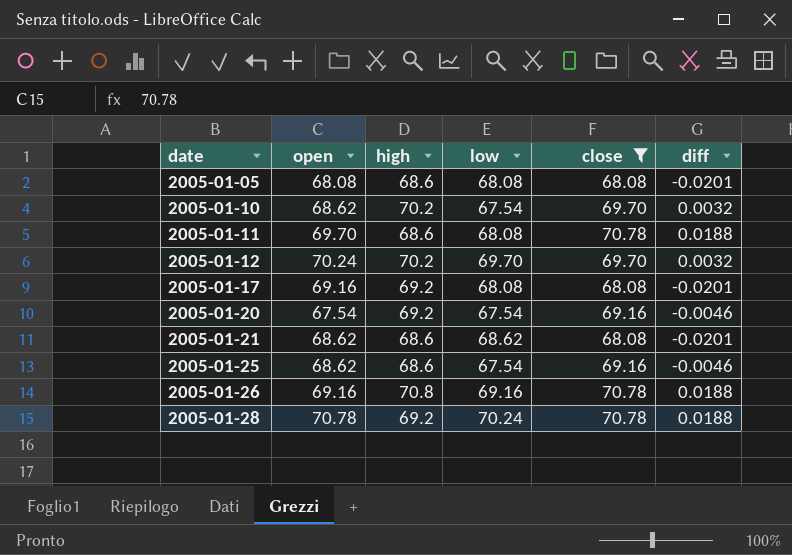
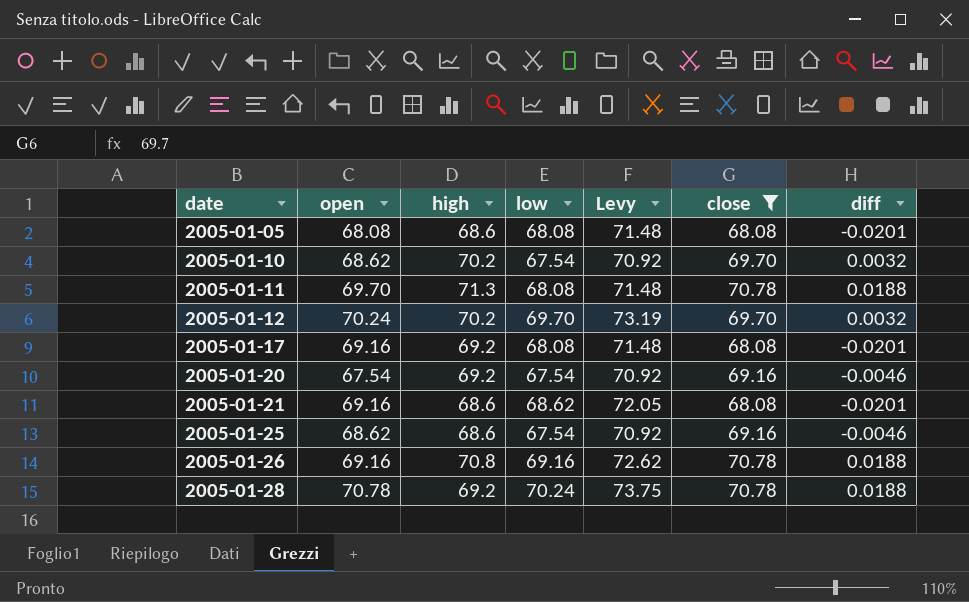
column Levy | formula: none -> [low] * 1.05
2005-01-11 | high: 68.6 -> 71.3
2005-01-21 | open: 68.62 -> 69.16

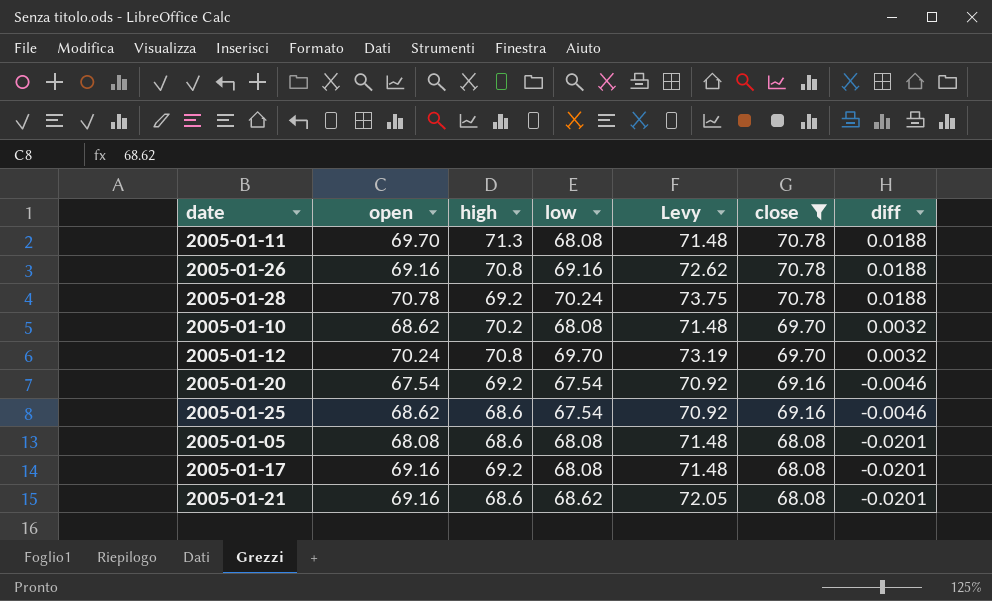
row order: date ascending -> close descending
2005-01-10 | low: 67.54 -> 68.08
2005-01-10 | Levy: 70.92 -> 71.48
2005-01-12 | high: 70.2 -> 70.8

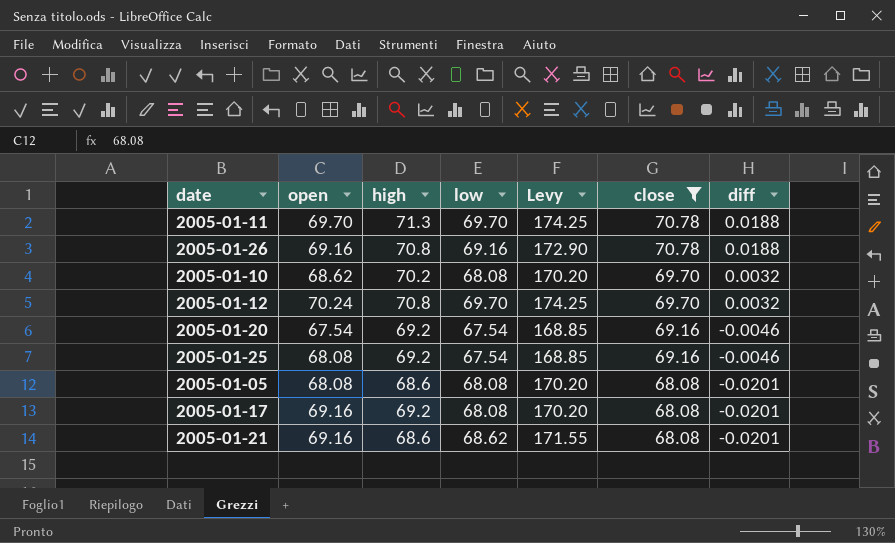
column Levy | formula: [low] * 1.05 -> [low] * 2.5
row 2005-01-28: 70.78 | 69.2 | 70.24 | 73.75 | 70.78 | 0.0188 -> none
2005-01-11 | low: 68.08 -> 69.70
2005-01-25 | open: 68.62 -> 68.08
2005-01-25 | high: 68.6 -> 69.2

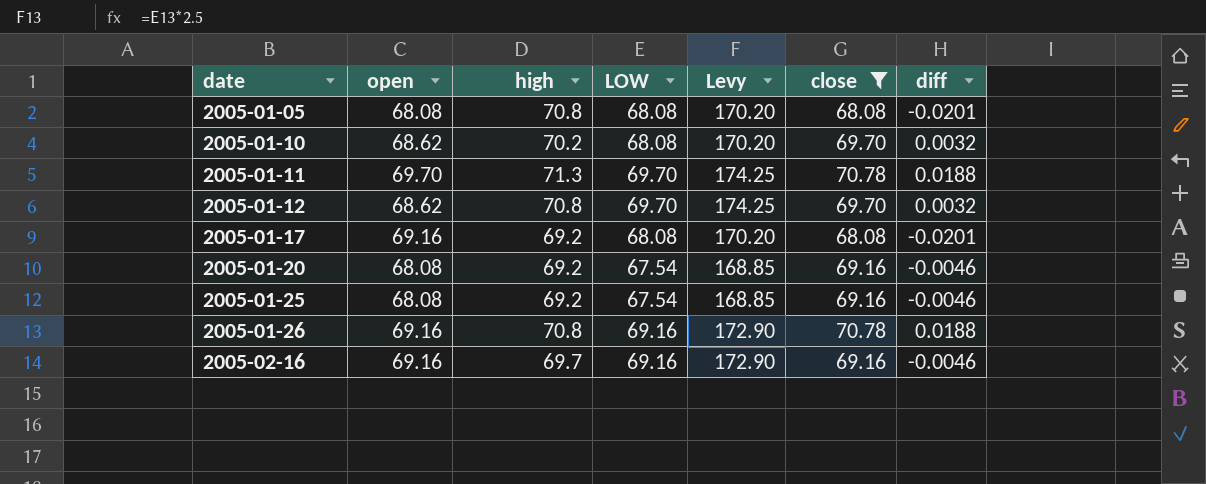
row order: close descending -> date ascending
column name: low -> LOW
row 2005-01-21: 69.16 | 68.6 | 68.62 | 171.55 | 68.08 | -0.0201 -> none
2005-01-05 | high: 68.6 -> 70.8
2005-01-12 | open: 70.24 -> 68.62
2005-01-20 | open: 67.54 -> 68.08
row 2005-02-16: none -> 69.16 | 69.7 | 69.16 | 172.90 | 69.16 | -0.0046

